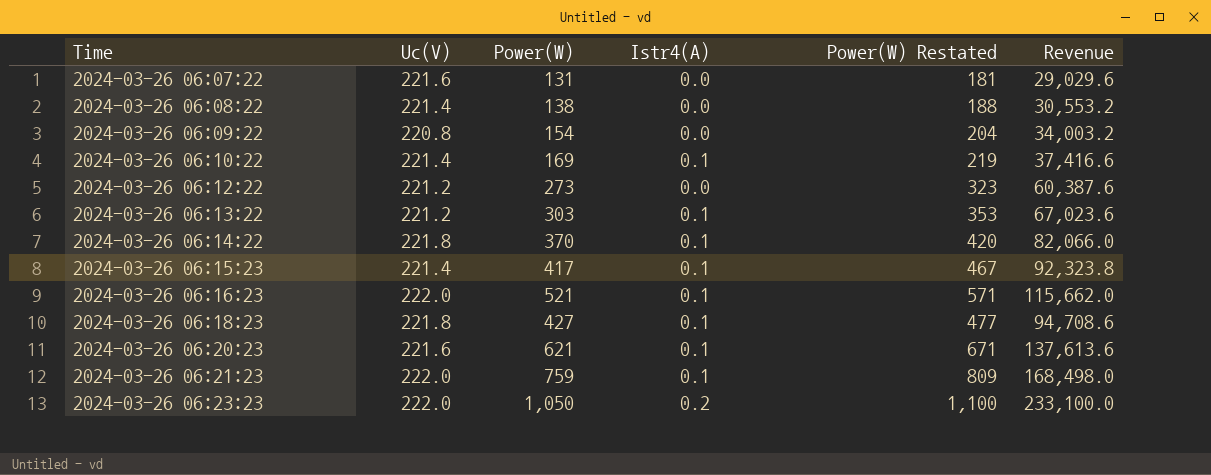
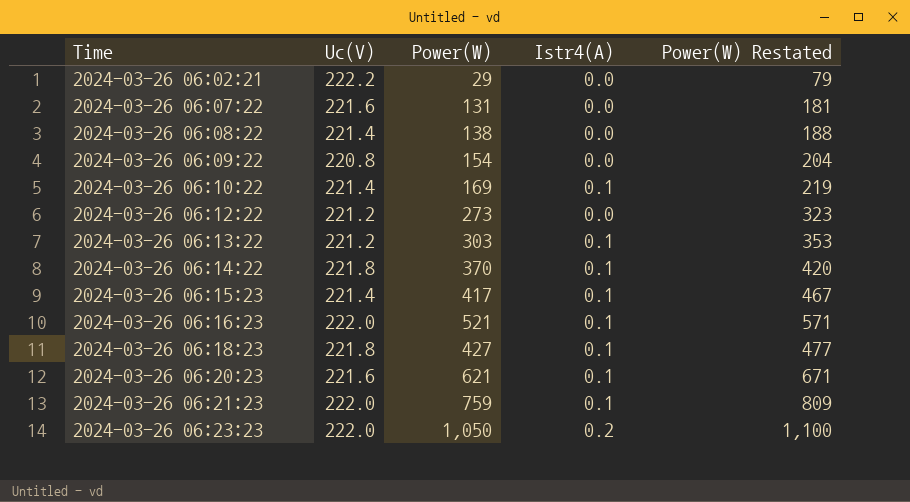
column Revenue | formula: [Uc(V)] * [Power(W)] -> none
row 2024-03-26 06:02:21: none -> 222.2 | 29 | 0.0 | 79

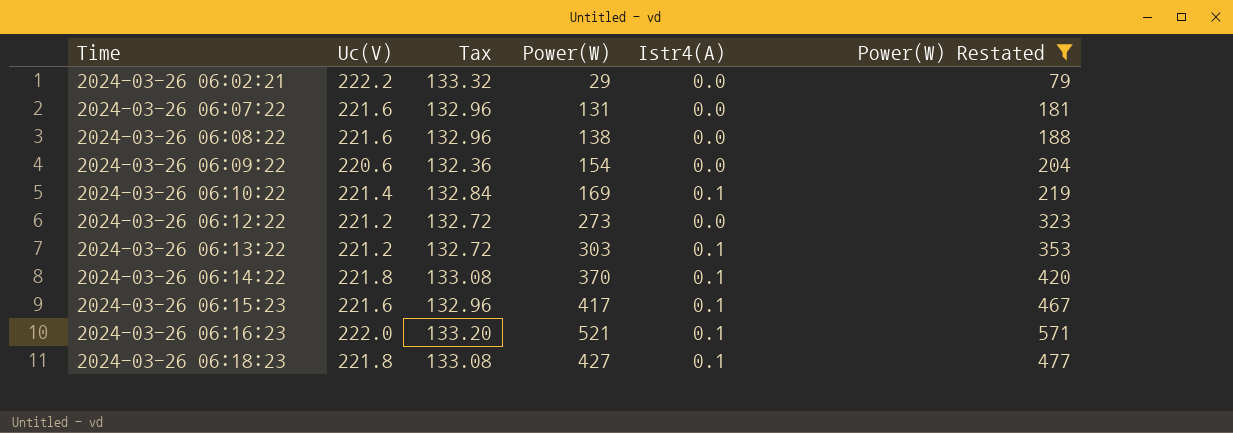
filter: none -> Power(W) Restated <= 571
column Tax | formula: none -> [Uc(V)] * 0.6
2024-03-26 06:08:22 | Uc(V): 221.4 -> 221.6
2024-03-26 06:09:22 | Uc(V): 220.8 -> 220.6
2024-03-26 06:15:23 | Uc(V): 221.4 -> 221.6

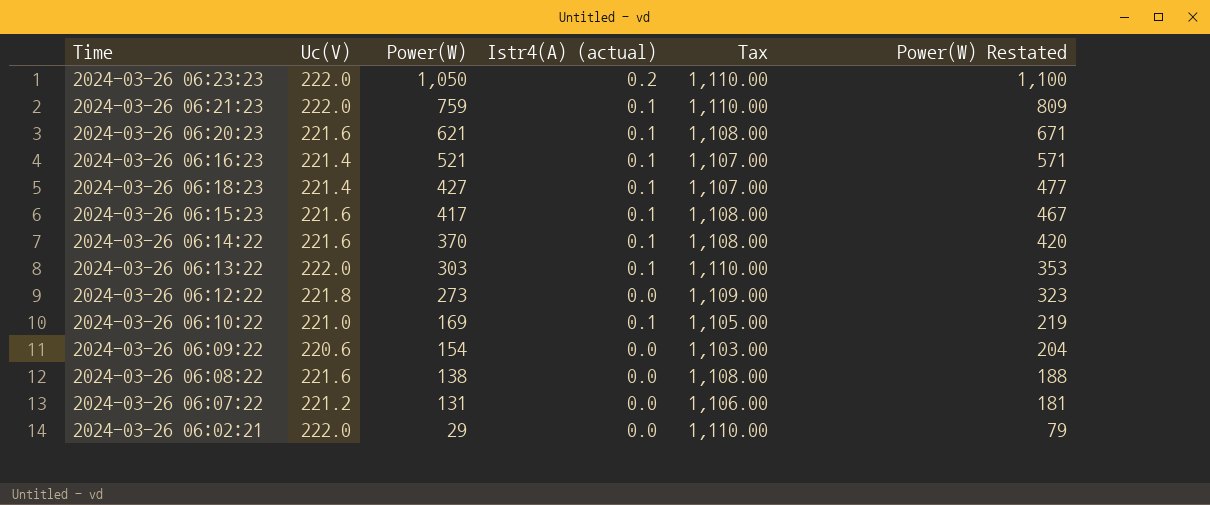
filter: Power(W) Restated <= 571 -> none
row order: Time ascending -> Power(W) descending
column name: Istr4(A) -> Istr4(A) (actual)
column Tax | formula: [Uc(V)] * 0.6 -> [Uc(V)] * 5
column Tax | position: 3 -> 5
2024-03-26 06:16:23 | Uc(V): 222.0 -> 221.4
2024-03-26 06:18:23 | Uc(V): 221.8 -> 221.4
2024-03-26 06:14:22 | Uc(V): 221.8 -> 221.6
2024-03-26 06:13:22 | Uc(V): 221.2 -> 222.0
2024-03-26 06:12:22 | Uc(V): 221.2 -> 221.8
2024-03-26 06:10:22 | Uc(V): 221.4 -> 221.0
2024-03-26 06:07:22 | Uc(V): 221.6 -> 221.2
2024-03-26 06:02:21 | Uc(V): 222.2 -> 222.0

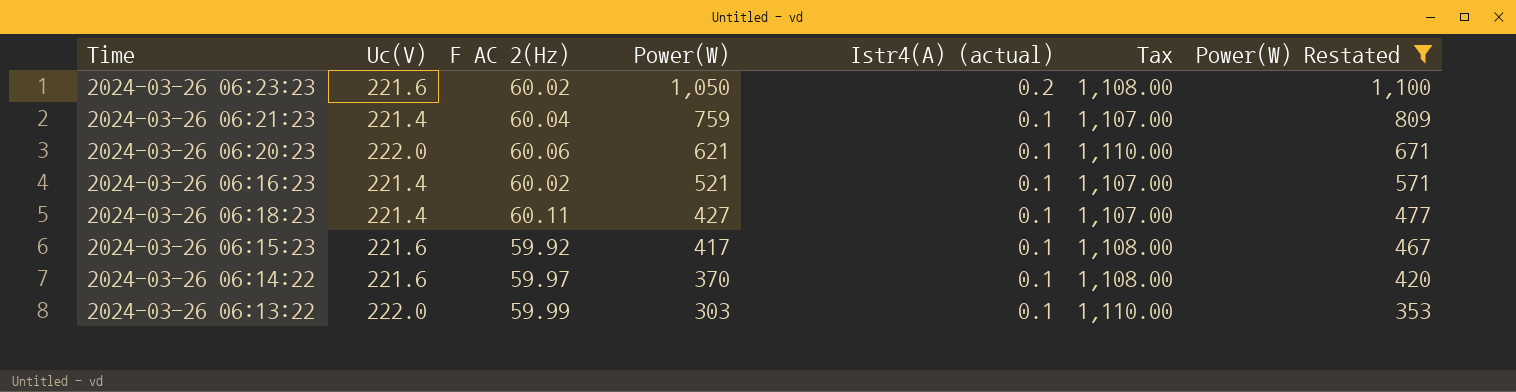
filter: none -> Power(W) Restated >= 353
column F AC 2(Hz) | position: none -> 3
2024-03-26 06:23:23 | Uc(V): 222.0 -> 221.6
2024-03-26 06:23:23 | Tax: 1,110.00 -> 1,108.00
2024-03-26 06:21:23 | Uc(V): 222.0 -> 221.4
2024-03-26 06:21:23 | Tax: 1,110.00 -> 1,107.00
2024-03-26 06:20:23 | Uc(V): 221.6 -> 222.0
2024-03-26 06:20:23 | Tax: 1,108.00 -> 1,110.00

